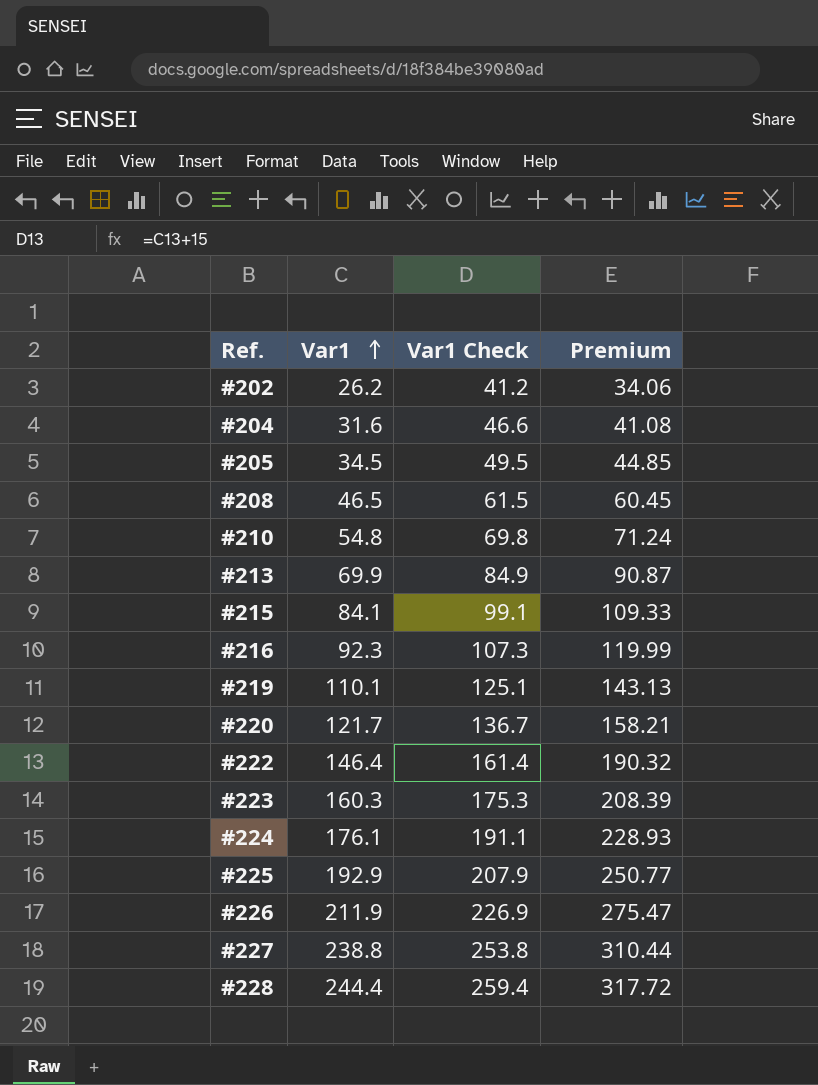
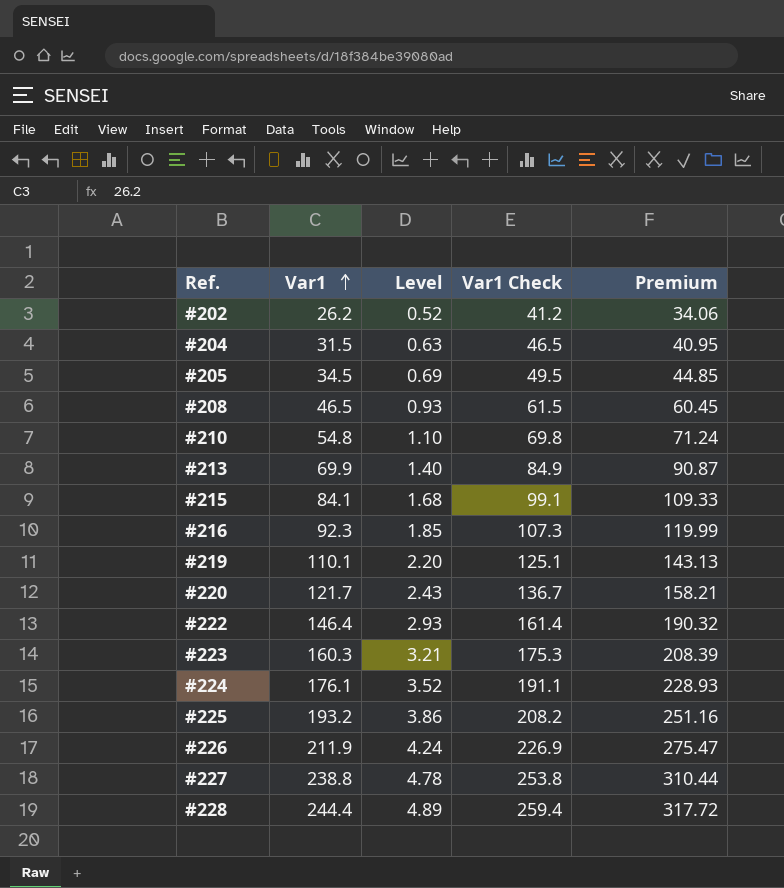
column Level | formula: none -> [Var1] * 0.02
#204 | Var1: 31.6 -> 31.5
#204 | Var1 Check: 46.6 -> 46.5
#204 | Premium: 41.08 -> 40.95
#225 | Var1: 192.9 -> 193.2
#225 | Var1 Check: 207.9 -> 208.2
#225 | Premium: 250.77 -> 251.16

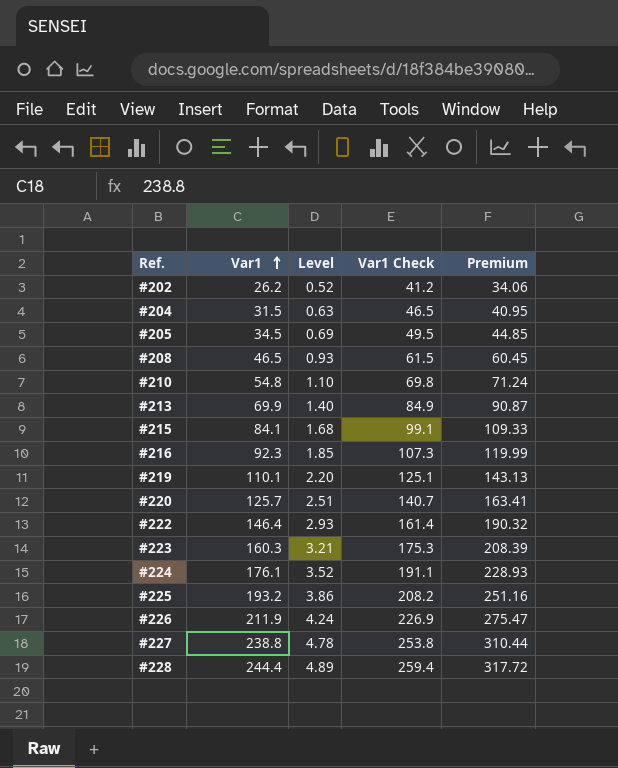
#220 | Var1: 121.7 -> 125.7
#220 | Level: 2.43 -> 2.51
#220 | Var1 Check: 136.7 -> 140.7
#220 | Premium: 158.21 -> 163.41

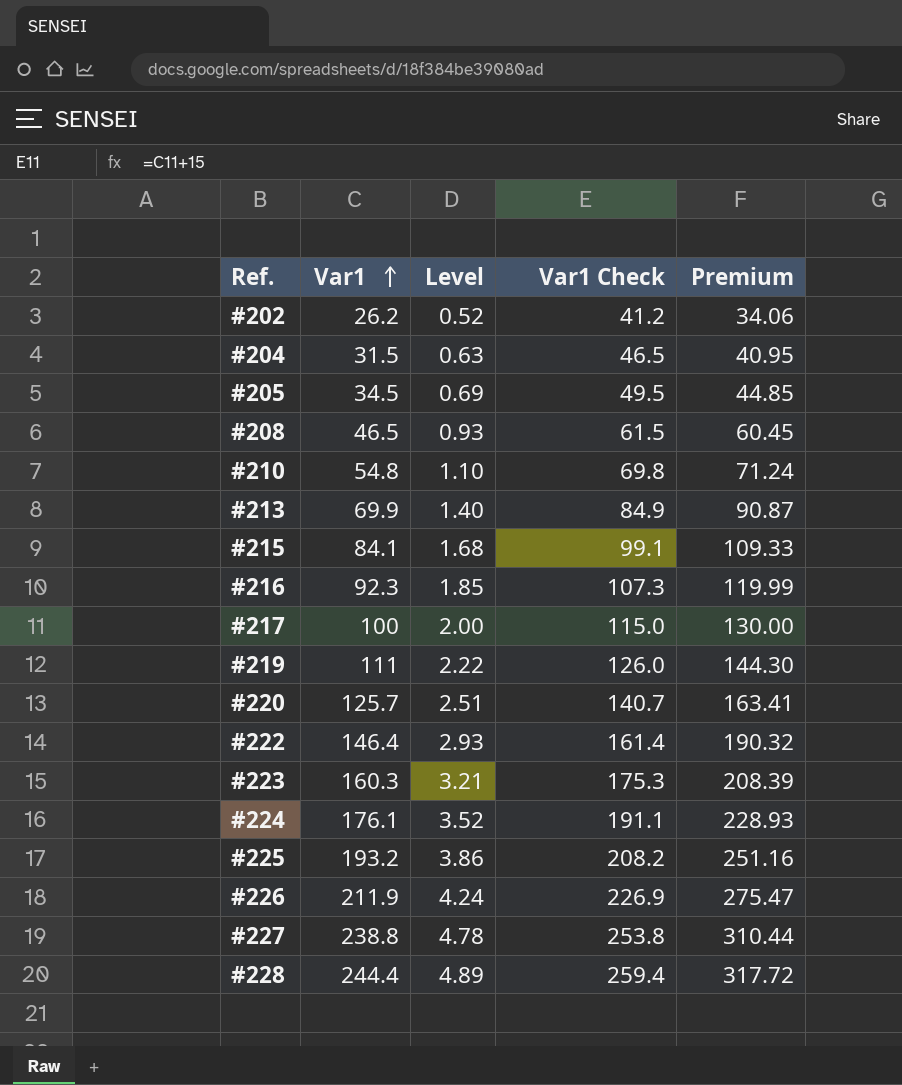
row #217: none -> 100 | 2.00 | 115.0 | 130.00
#219 | Var1: 110.1 -> 111
#219 | Level: 2.20 -> 2.22
#219 | Var1 Check: 125.1 -> 126.0
#219 | Premium: 143.13 -> 144.30

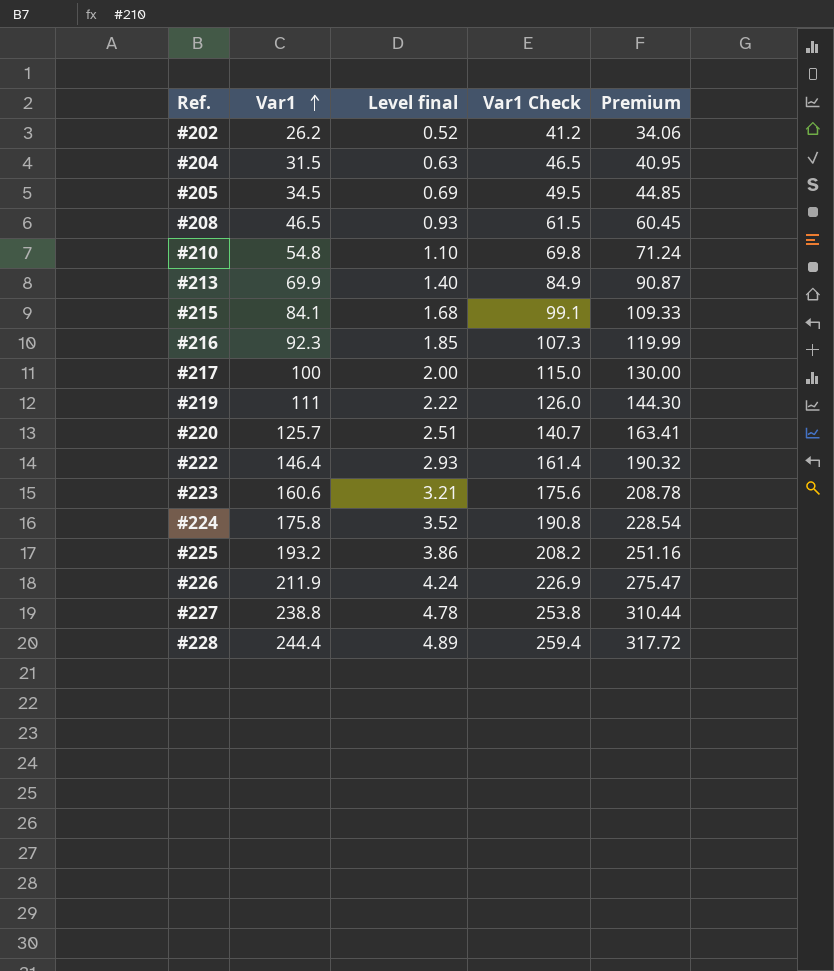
column name: Level -> Level final
#223 | Var1: 160.3 -> 160.6
#223 | Var1 Check: 175.3 -> 175.6
#223 | Premium: 208.39 -> 208.78
#224 | Var1: 176.1 -> 175.8
#224 | Var1 Check: 191.1 -> 190.8
#224 | Premium: 228.93 -> 228.54

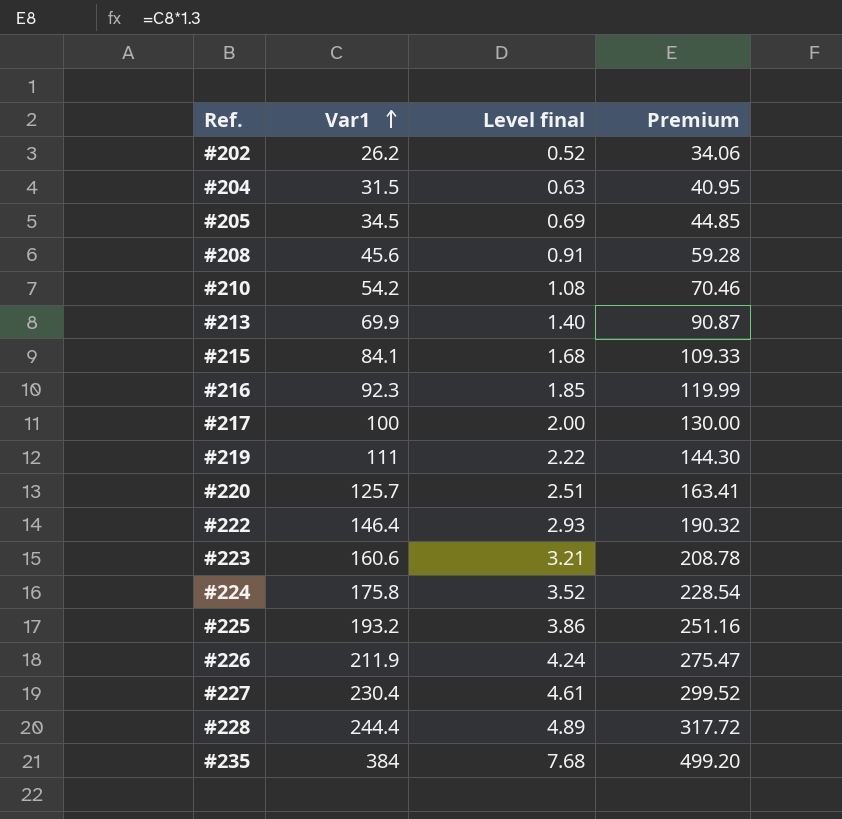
column Var1 Check | formula: [Var1] + 15 -> none
#208 | Var1: 46.5 -> 45.6
#208 | Level final: 0.93 -> 0.91
#208 | Premium: 60.45 -> 59.28
#210 | Var1: 54.8 -> 54.2
#210 | Level final: 1.10 -> 1.08
#210 | Premium: 71.24 -> 70.46
#227 | Var1: 238.8 -> 230.4
#227 | Level final: 4.78 -> 4.61
#227 | Premium: 310.44 -> 299.52
row #235: none -> 384 | 7.68 | 499.20

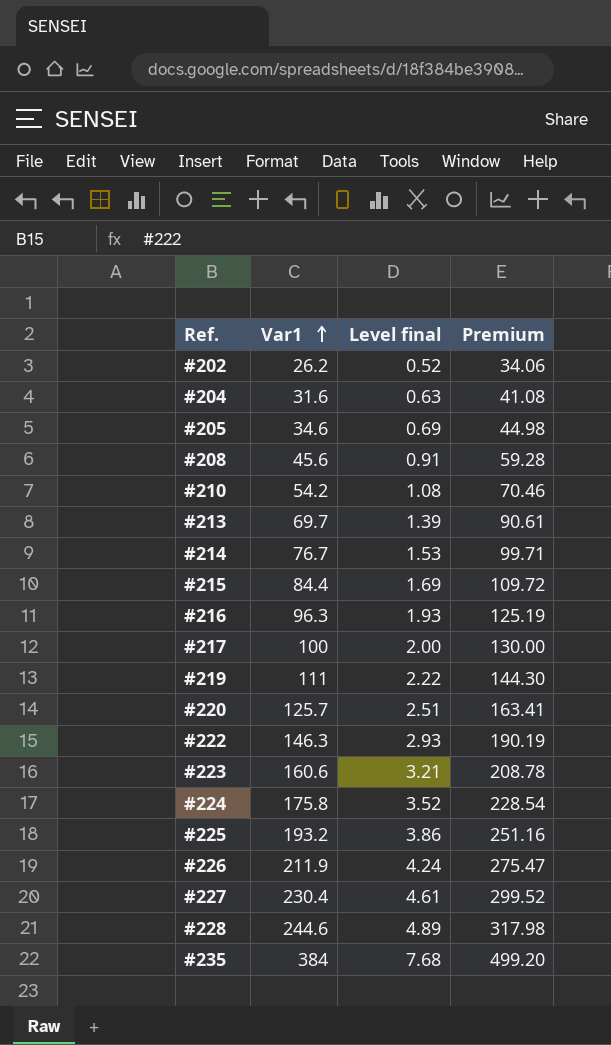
#204 | Var1: 31.5 -> 31.6
#204 | Premium: 40.95 -> 41.08
#205 | Var1: 34.5 -> 34.6
#205 | Premium: 44.85 -> 44.98
#213 | Var1: 69.9 -> 69.7
#213 | Level final: 1.40 -> 1.39
#213 | Premium: 90.87 -> 90.61
row #214: none -> 76.7 | 1.53 | 99.71
#215 | Var1: 84.1 -> 84.4
#215 | Level final: 1.68 -> 1.69
#215 | Premium: 109.33 -> 109.72
#216 | Var1: 92.3 -> 96.3
#216 | Level final: 1.85 -> 1.93
#216 | Premium: 119.99 -> 125.19
#222 | Var1: 146.4 -> 146.3
#222 | Premium: 190.32 -> 190.19
#228 | Var1: 244.4 -> 244.6
#228 | Premium: 317.72 -> 317.98

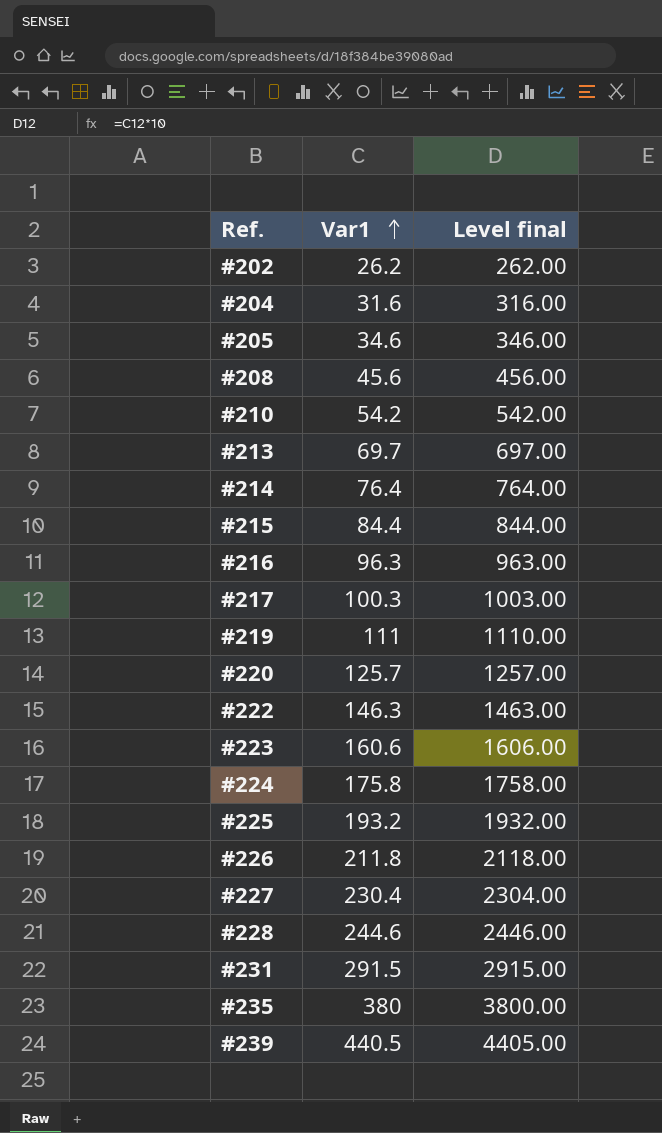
column Premium | formula: [Var1] * 1.3 -> none
column Level final | formula: [Var1] * 0.02 -> [Var1] * 10
#214 | Var1: 76.7 -> 76.4
#217 | Var1: 100 -> 100.3
#226 | Var1: 211.9 -> 211.8
row #231: none -> 291.5 | 2915.00
#235 | Var1: 384 -> 380
row #239: none -> 440.5 | 4405.00

